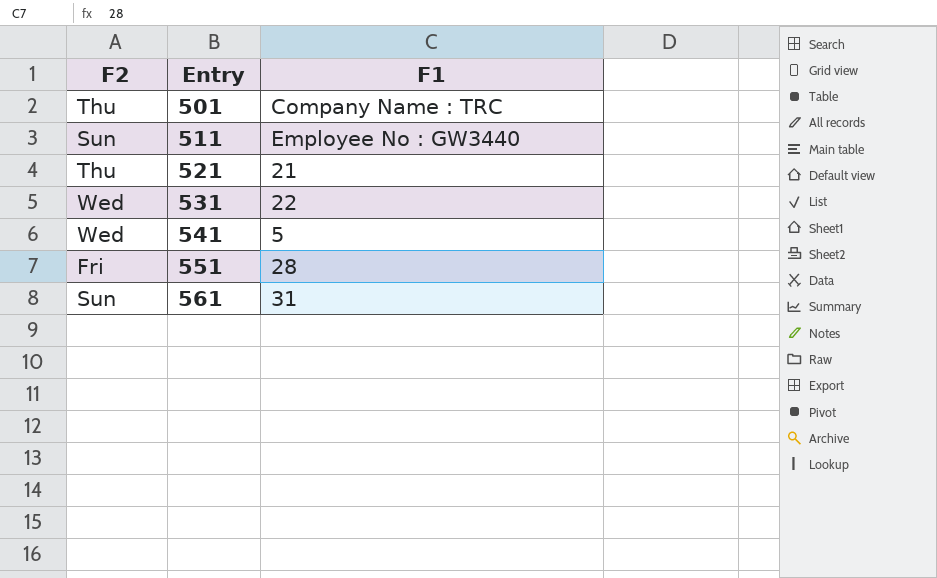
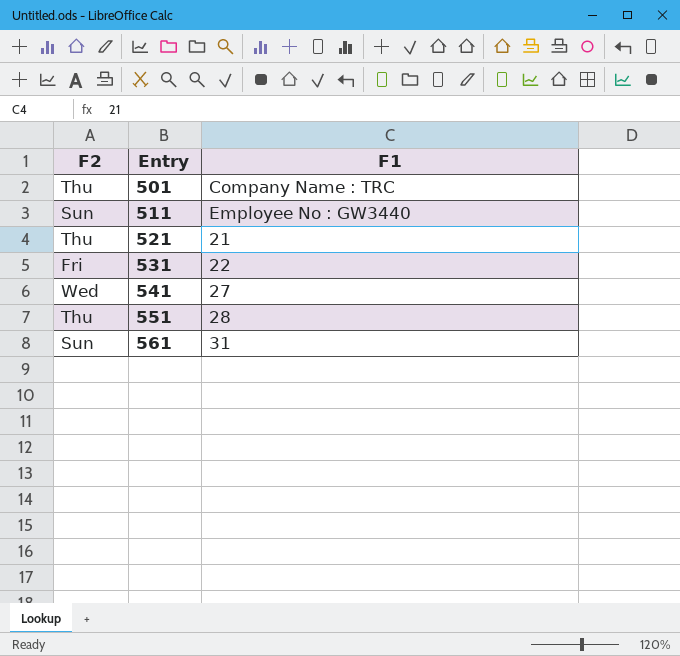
531 | F2: Wed -> Fri
541 | F1: 5 -> 27
551 | F2: Fri -> Thu

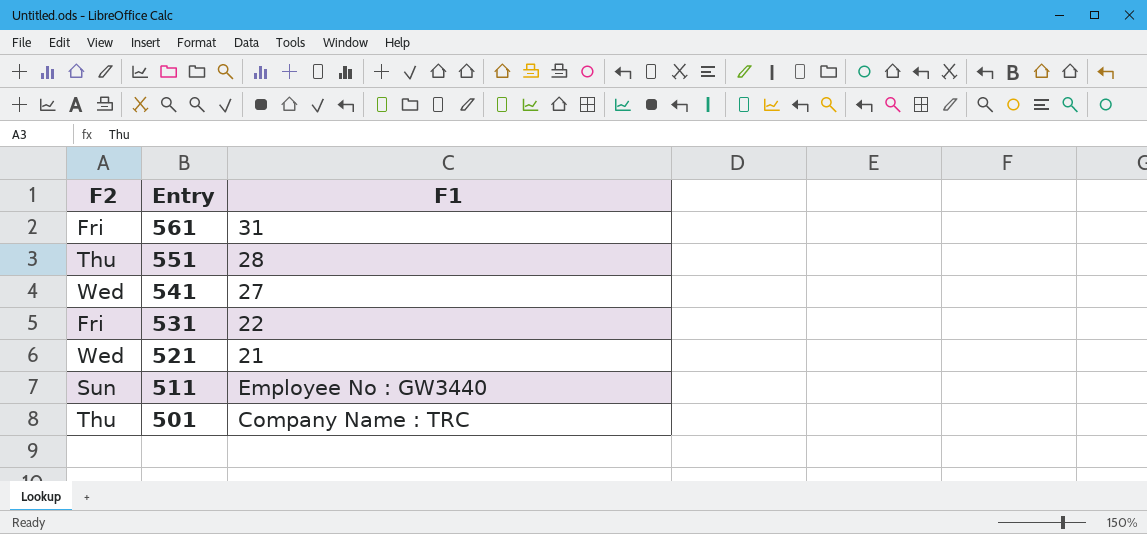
row order: Entry ascending -> Entry descending
561 | F2: Sun -> Fri
521 | F2: Thu -> Wed

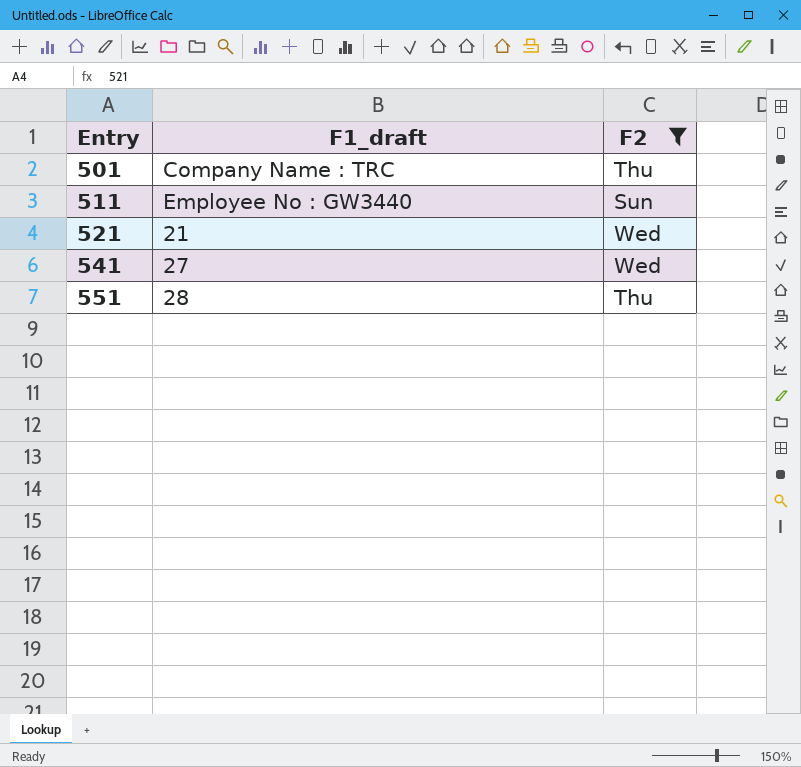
filter: none -> F2 != Fri
row order: Entry descending -> Entry ascending
column name: F1 -> F1_draft
column F2 | position: 1 -> 3

